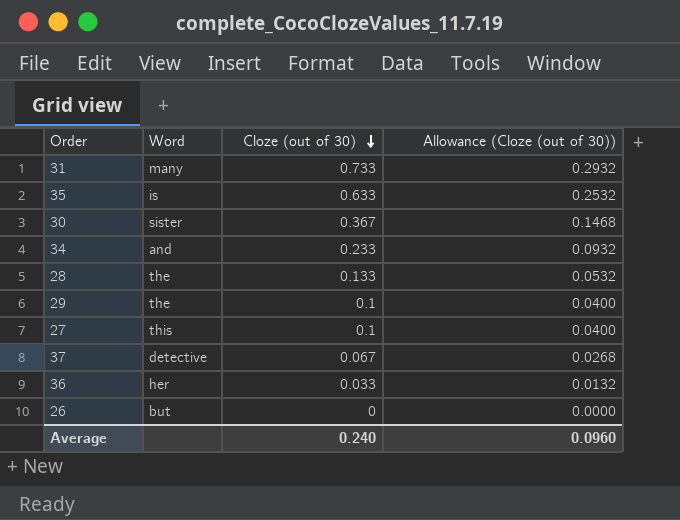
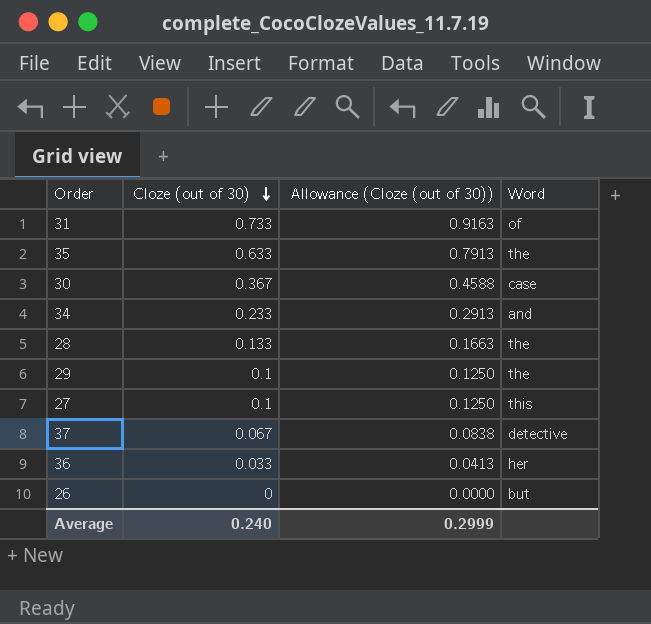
column Allowance (Cloze (out of 30)) | formula: [Cloze (out of 30)] * 0.4 -> [Cloze (out of 30)] * 1.25
column Word | position: 2 -> 4
31 | Word: many -> of
35 | Word: is -> the
30 | Word: sister -> case
Average | Allowance (Cloze (out of 30)): 0.0960 -> 0.2999

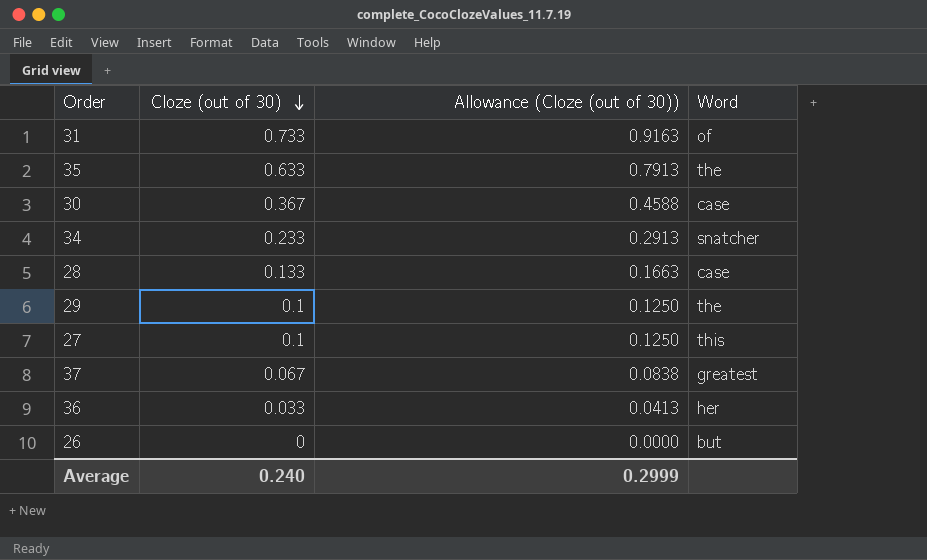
34 | Word: and -> snatcher
28 | Word: the -> case
37 | Word: detective -> greatest

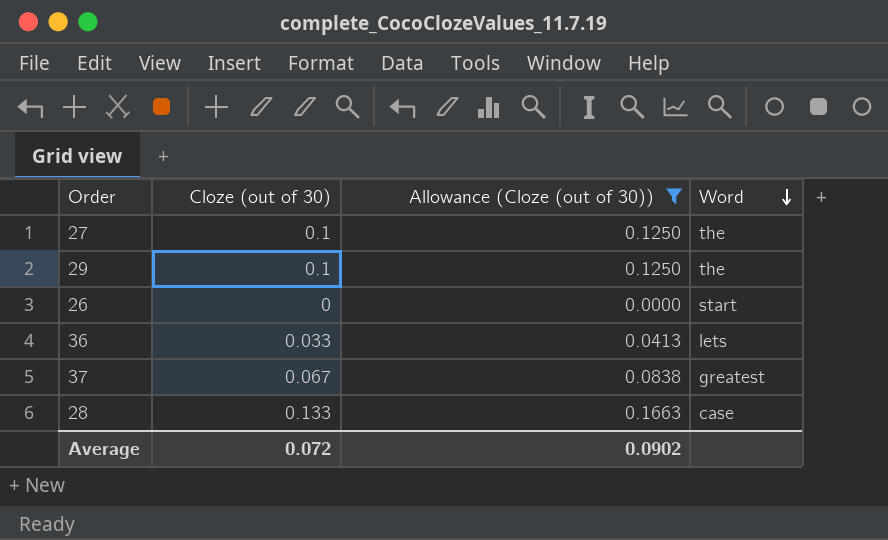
filter: none -> Allowance (Cloze (out of 30)) <= 0.1663
row order: Cloze (out of 30) descending -> Word descending
27 | Word: this -> the
26 | Word: but -> start
36 | Word: her -> lets
Average | Cloze (out of 30): 0.240 -> 0.072
Average | Allowance (Cloze (out of 30)): 0.2999 -> 0.0902

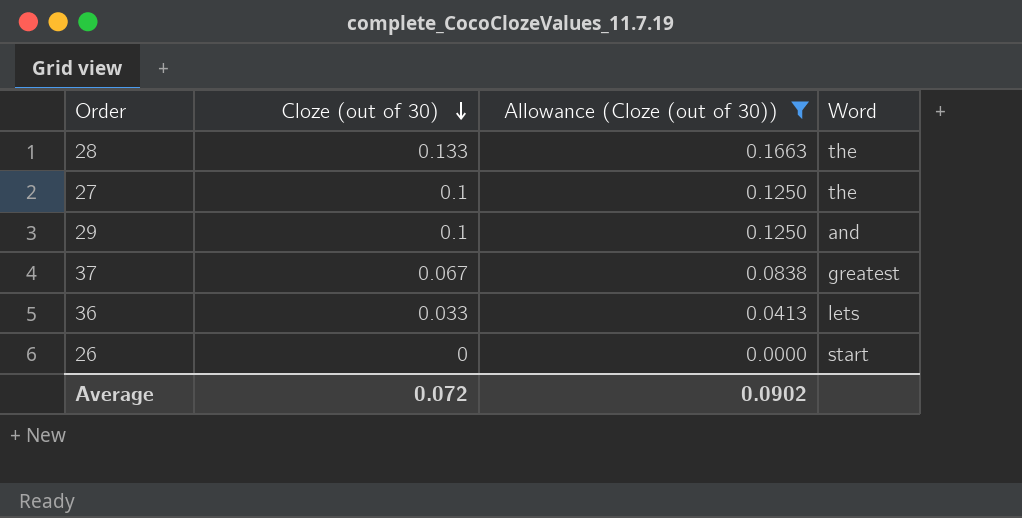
row order: Word descending -> Cloze (out of 30) descending
28 | Word: case -> the
29 | Word: the -> and

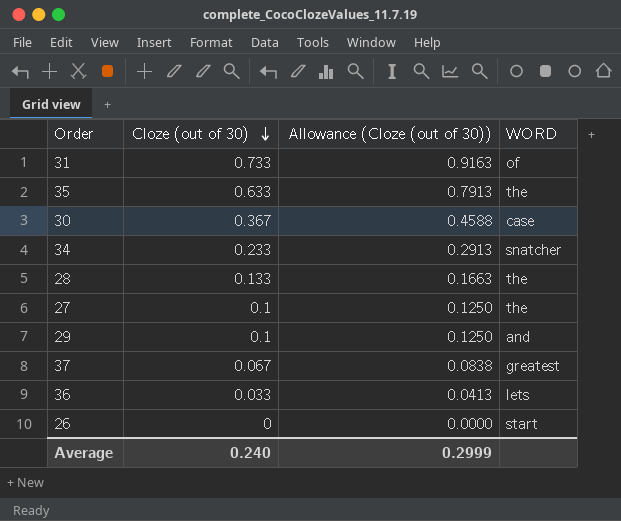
filter: Allowance (Cloze (out of 30)) <= 0.1663 -> none
column name: Word -> WORD
Average | Cloze (out of 30): 0.072 -> 0.240
Average | Allowance (Cloze (out of 30)): 0.0902 -> 0.2999

